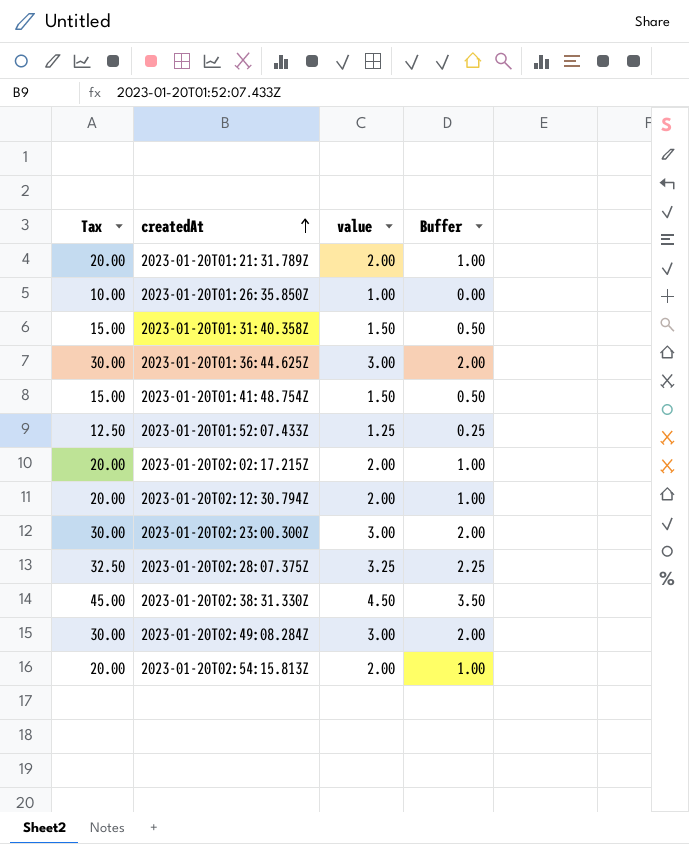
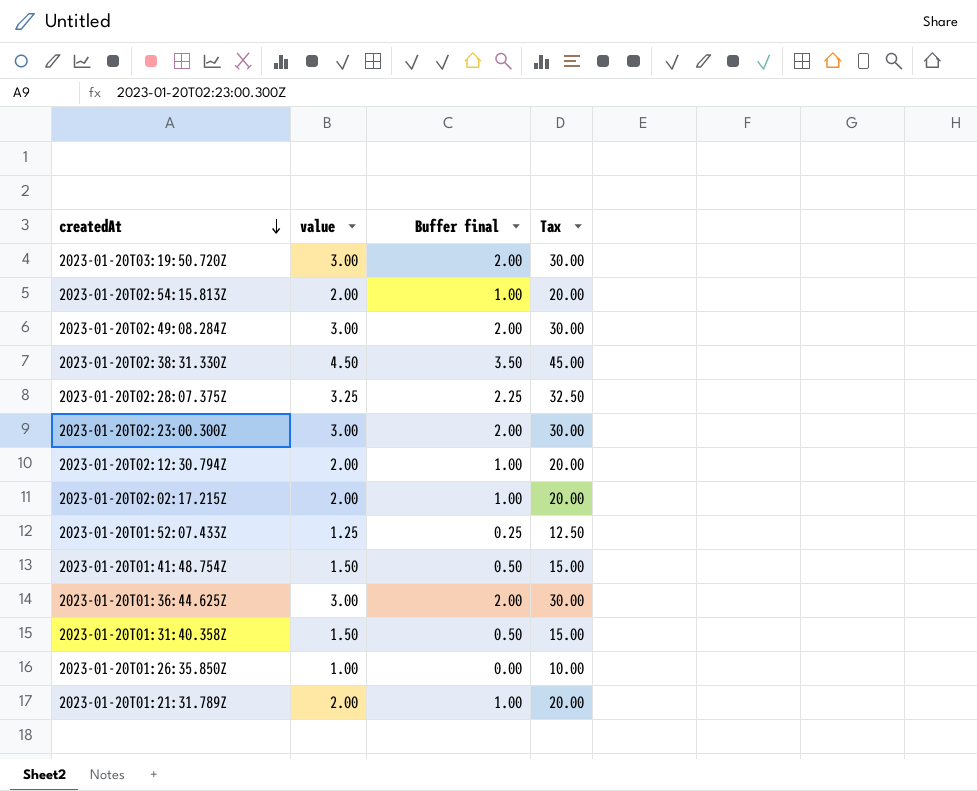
row order: createdAt ascending -> createdAt descending
column name: Buffer -> Buffer final
column Tax | position: 1 -> 4
row 2023-01-20T03:19:50.720Z: none -> 3.00 | 2.00 | 30.00

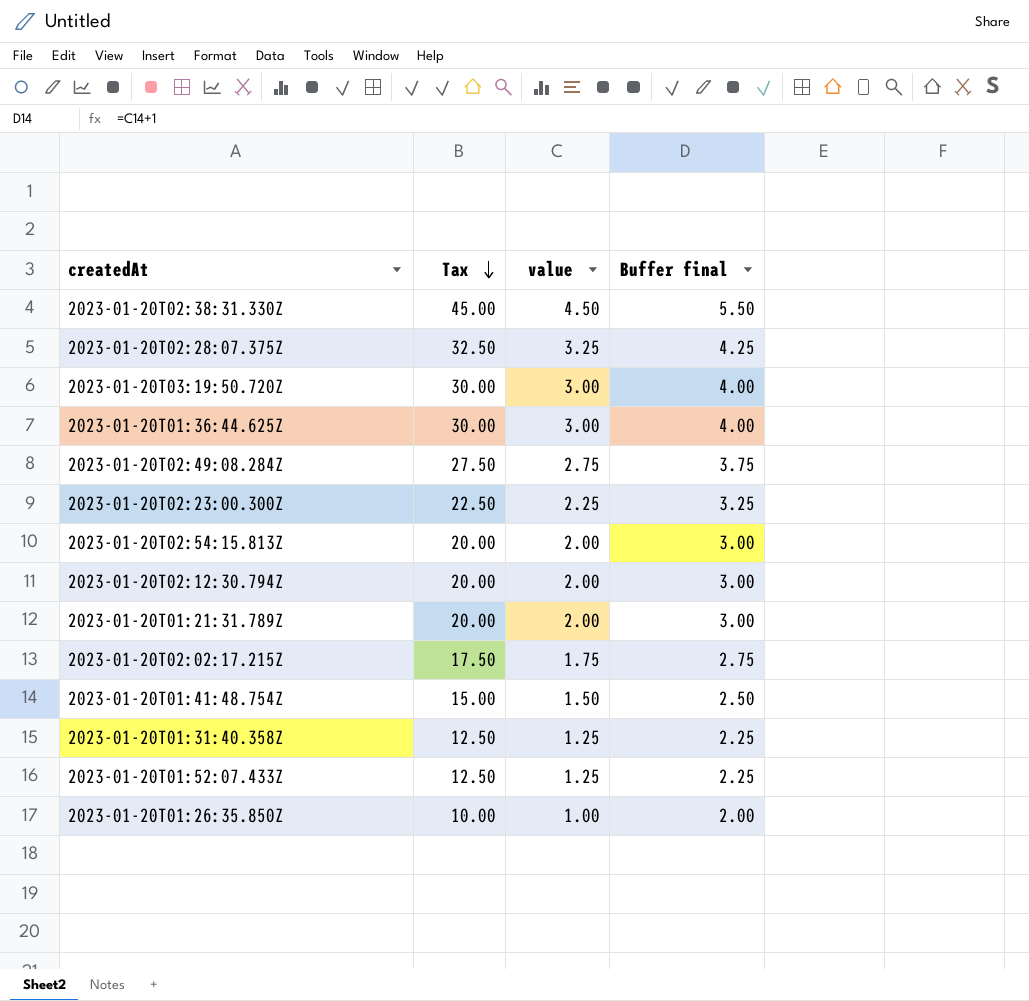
row order: createdAt descending -> Tax descending
column Tax | position: 4 -> 2
column Buffer final | formula: [value] - 1 -> [value] + 1
2023-01-20T02:49:08.284Z | Tax: 30.00 -> 27.50
2023-01-20T02:49:08.284Z | value: 3.00 -> 2.75
2023-01-20T02:23:00.300Z | Tax: 30.00 -> 22.50
2023-01-20T02:23:00.300Z | value: 3.00 -> 2.25
2023-01-20T02:02:17.215Z | Tax: 20.00 -> 17.50
2023-01-20T02:02:17.215Z | value: 2.00 -> 1.75
2023-01-20T01:31:40.358Z | Tax: 15.00 -> 12.50
2023-01-20T01:31:40.358Z | value: 1.50 -> 1.25

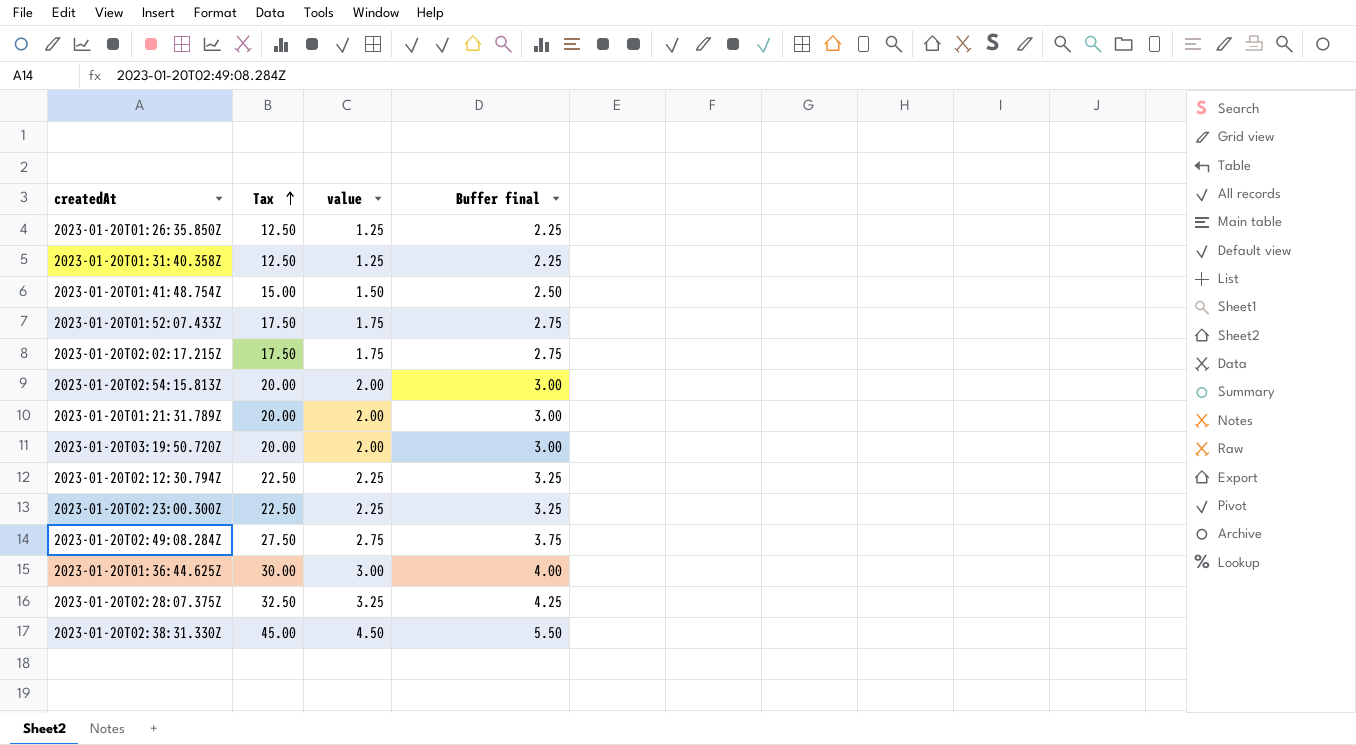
row order: Tax descending -> Tax ascending
2023-01-20T01:26:35.850Z | Tax: 10.00 -> 12.50
2023-01-20T01:26:35.850Z | value: 1.00 -> 1.25
2023-01-20T01:26:35.850Z | Buffer final: 2.00 -> 2.25
2023-01-20T01:52:07.433Z | Tax: 12.50 -> 17.50
2023-01-20T01:52:07.433Z | value: 1.25 -> 1.75
2023-01-20T01:52:07.433Z | Buffer final: 2.25 -> 2.75
2023-01-20T03:19:50.720Z | Tax: 30.00 -> 20.00
2023-01-20T03:19:50.720Z | value: 3.00 -> 2.00
2023-01-20T03:19:50.720Z | Buffer final: 4.00 -> 3.00
2023-01-20T02:12:30.794Z | Tax: 20.00 -> 22.50
2023-01-20T02:12:30.794Z | value: 2.00 -> 2.25
2023-01-20T02:12:30.794Z | Buffer final: 3.00 -> 3.25

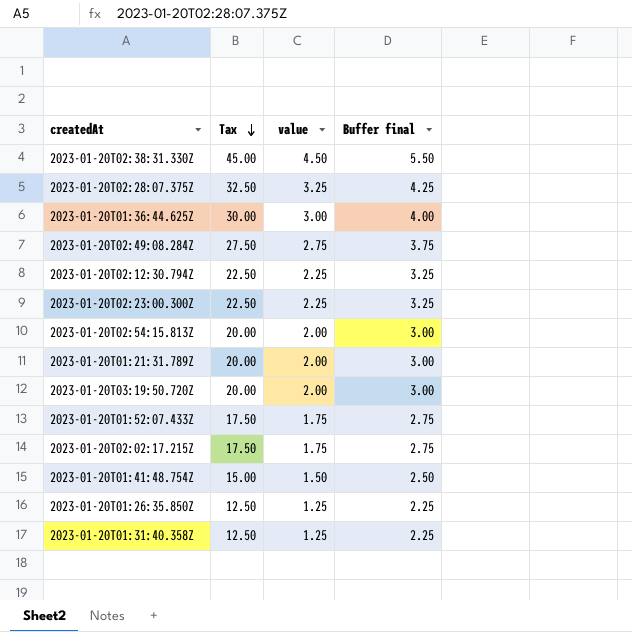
row order: Tax ascending -> Tax descending

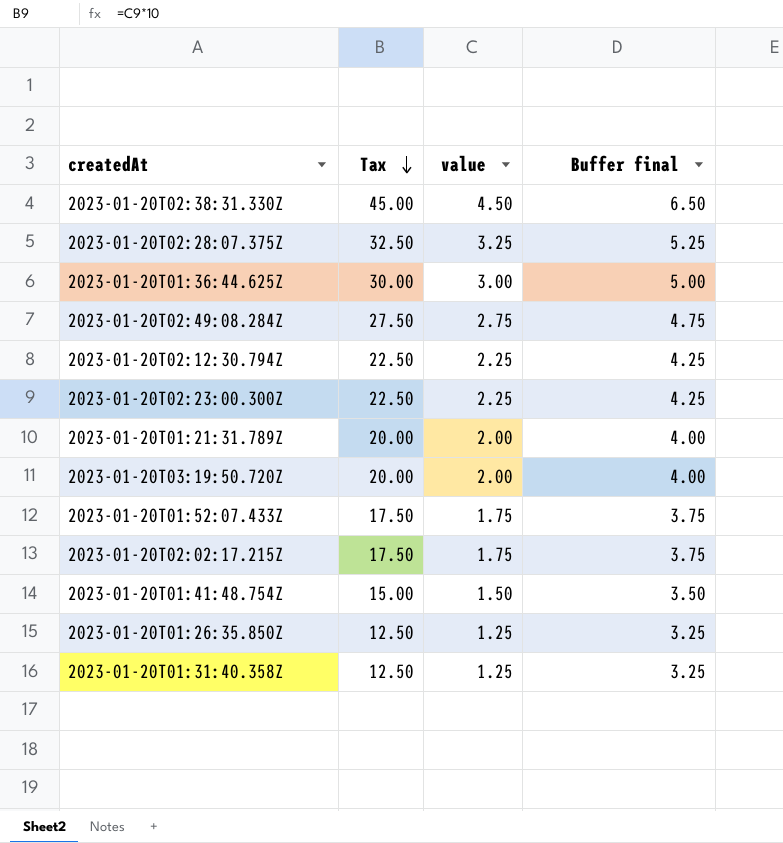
column Buffer final | formula: [value] + 1 -> [value] + 2
row 2023-01-20T02:54:15.813Z: 20.00 | 2.00 | 3.00 -> none

